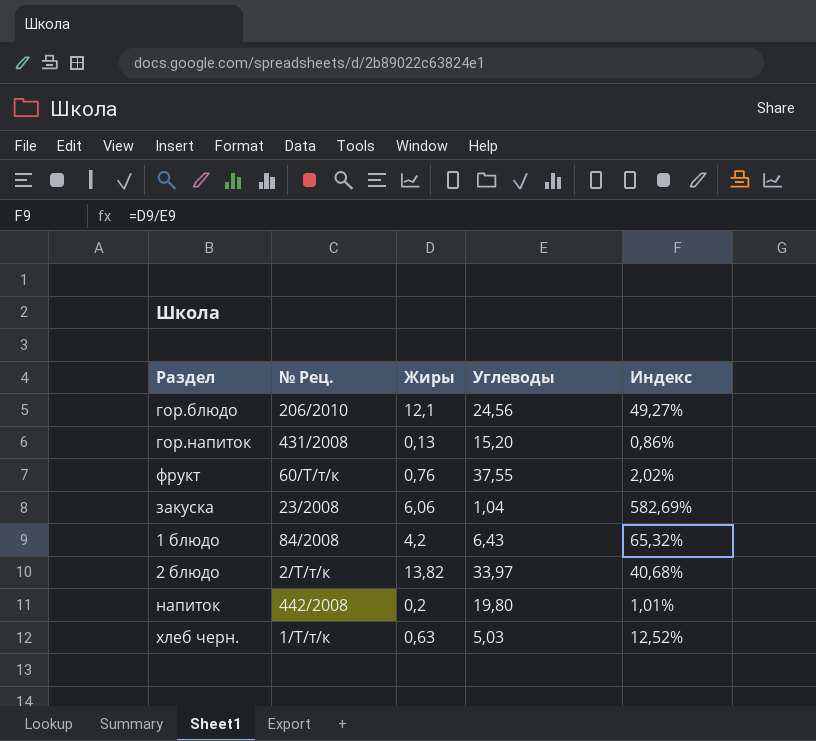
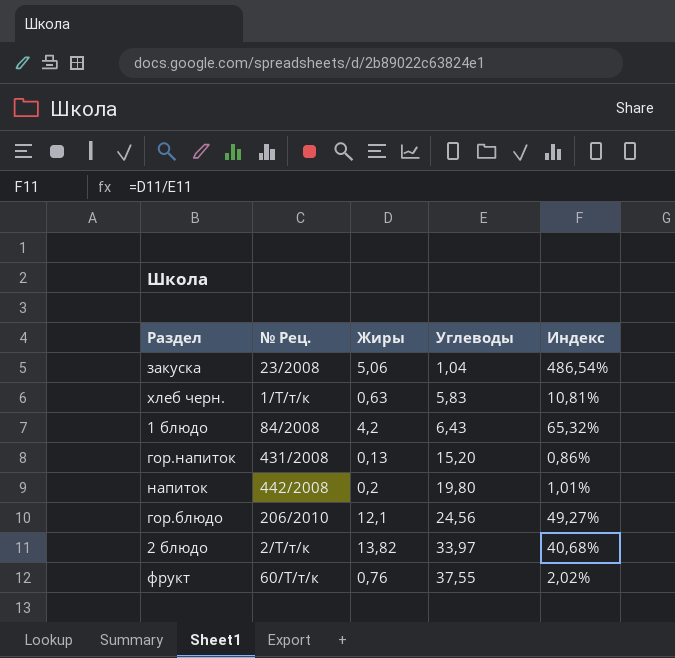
row order: none -> Углеводы ascending
закуска | Жиры: 6,06 -> 5,06
закуска | Индекс: 582,69% -> 486,54%
хлеб черн. | Углеводы: 5,03 -> 5,83
хлеб черн. | Индекс: 12,52% -> 10,81%

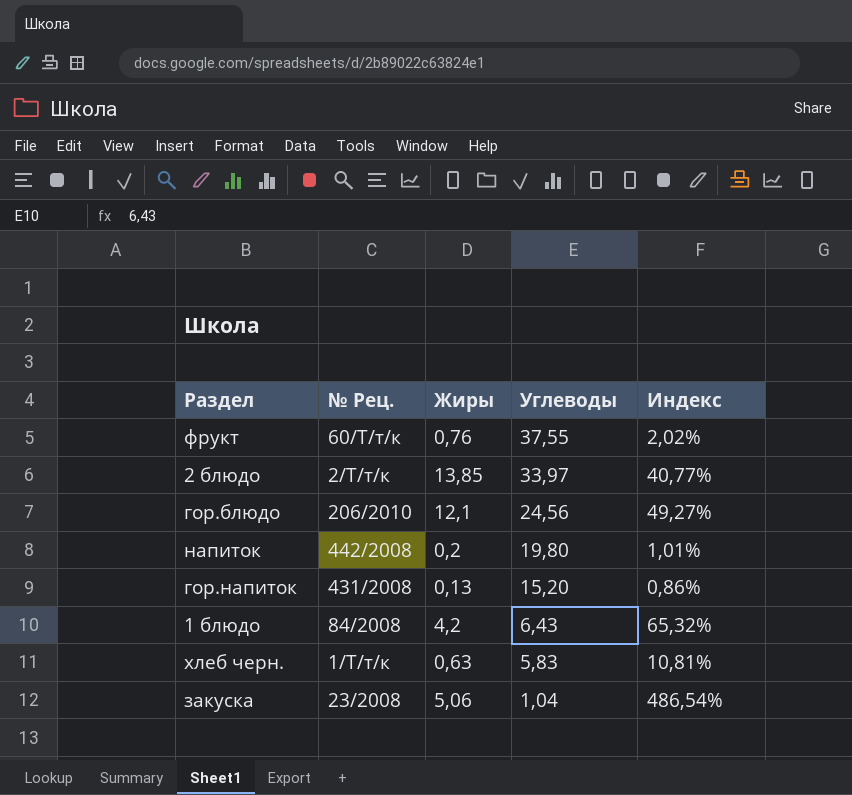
row order: Углеводы ascending -> Углеводы descending
2 блюдо | Жиры: 13,82 -> 13,85
2 блюдо | Индекс: 40,68% -> 40,77%

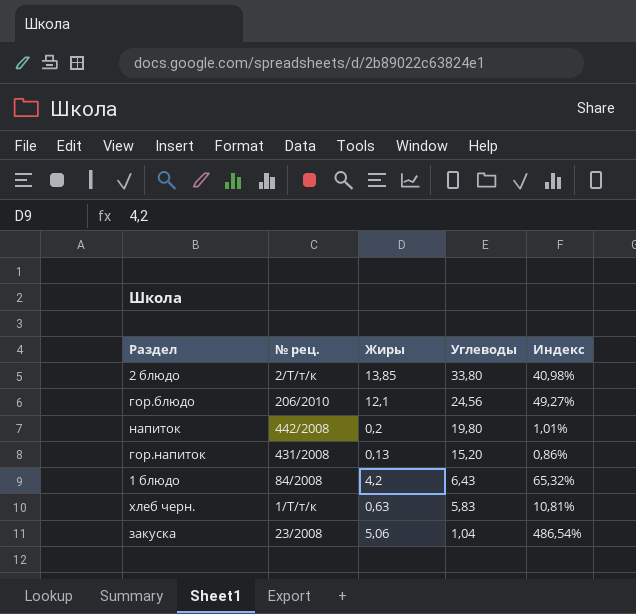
column name: № Рец. -> № рец.
row фрукт: 60/Т/т/к | 0,76 | 37,55 | 2,02% -> none
2 блюдо | Углеводы: 33,97 -> 33,80
2 блюдо | Индекс: 40,77% -> 40,98%

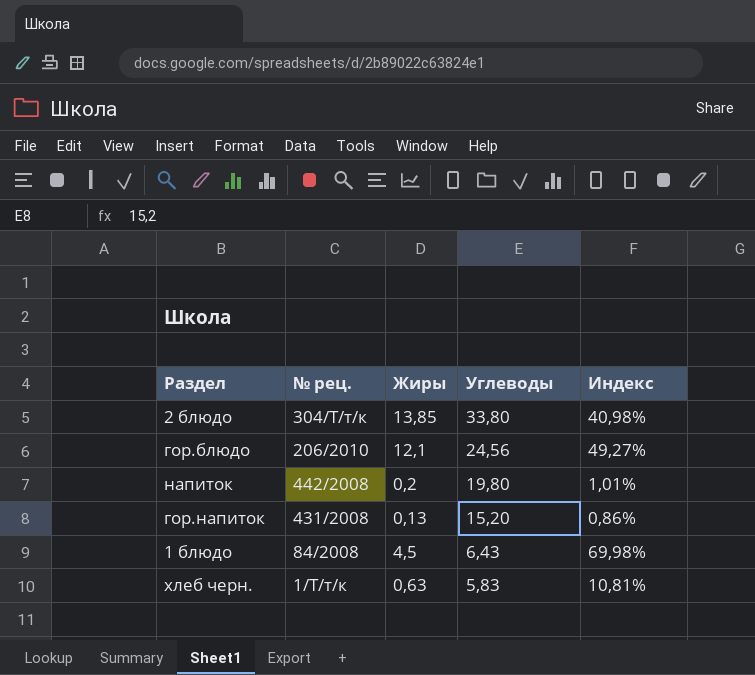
row закуска: 23/2008 | 5,06 | 1,04 | 486,54% -> none
2 блюдо | № рец.: 2/Т/т/к -> 304/Т/т/к
1 блюдо | Жиры: 4,2 -> 4,5
1 блюдо | Индекс: 65,32% -> 69,98%

